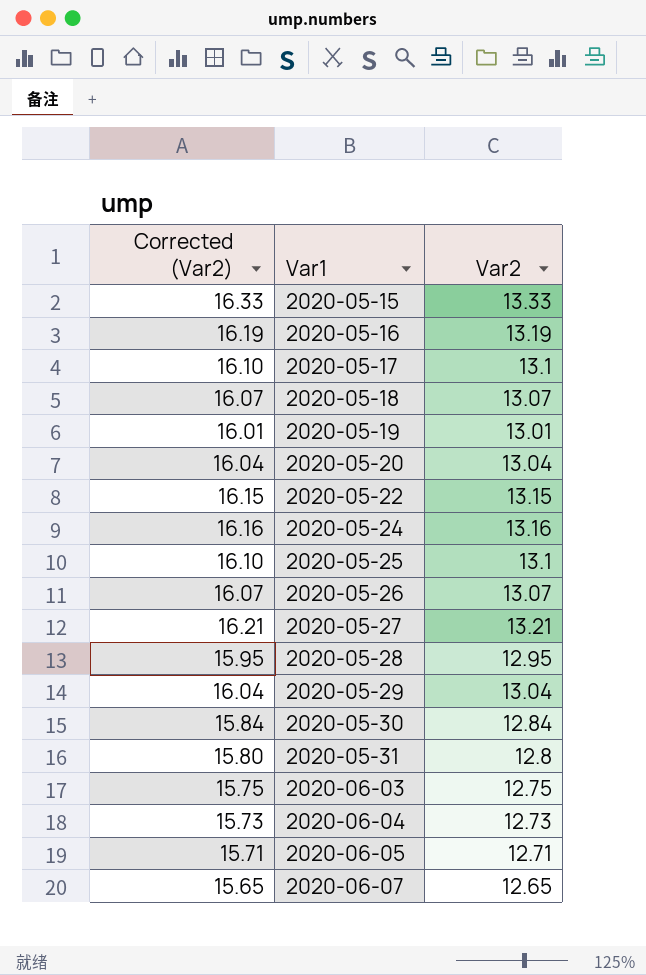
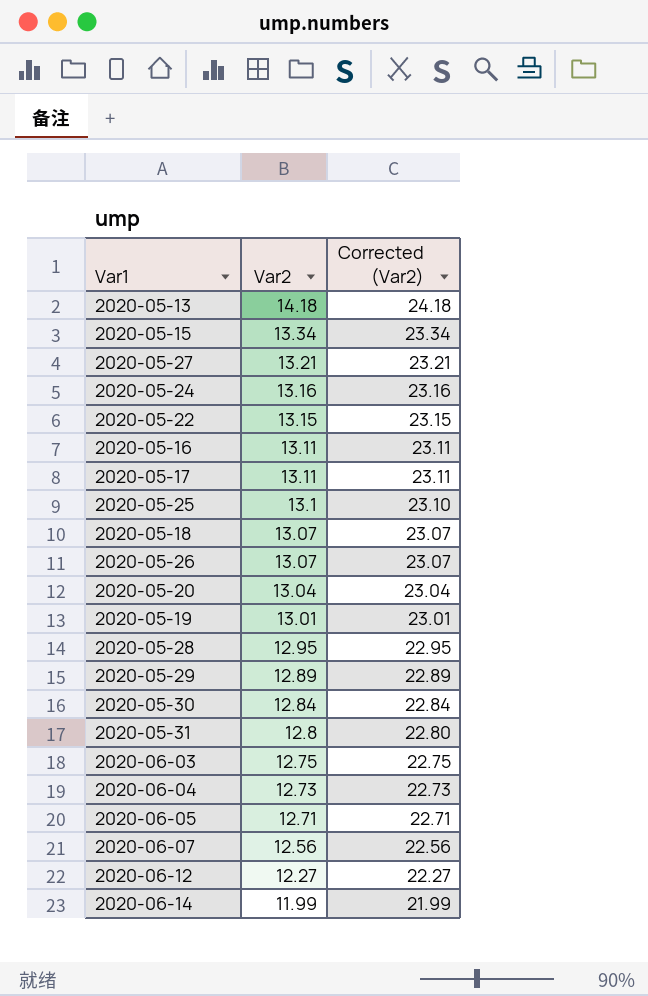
row order: Var1 ascending -> Var2 descending
column Corrected (Var2) | formula: [Var2] + 3 -> [Var2] + 10
column Corrected (Var2) | position: 1 -> 3
row 2020-05-13: none -> 14.18 | 24.18
2020-05-15 | Var2: 13.33 -> 13.34
2020-05-16 | Var2: 13.19 -> 13.11
2020-05-17 | Var2: 13.1 -> 13.11
2020-05-29 | Var2: 13.04 -> 12.89
2020-06-07 | Var2: 12.65 -> 12.56
row 2020-06-12: none -> 12.27 | 22.27
row 2020-06-14: none -> 11.99 | 21.99

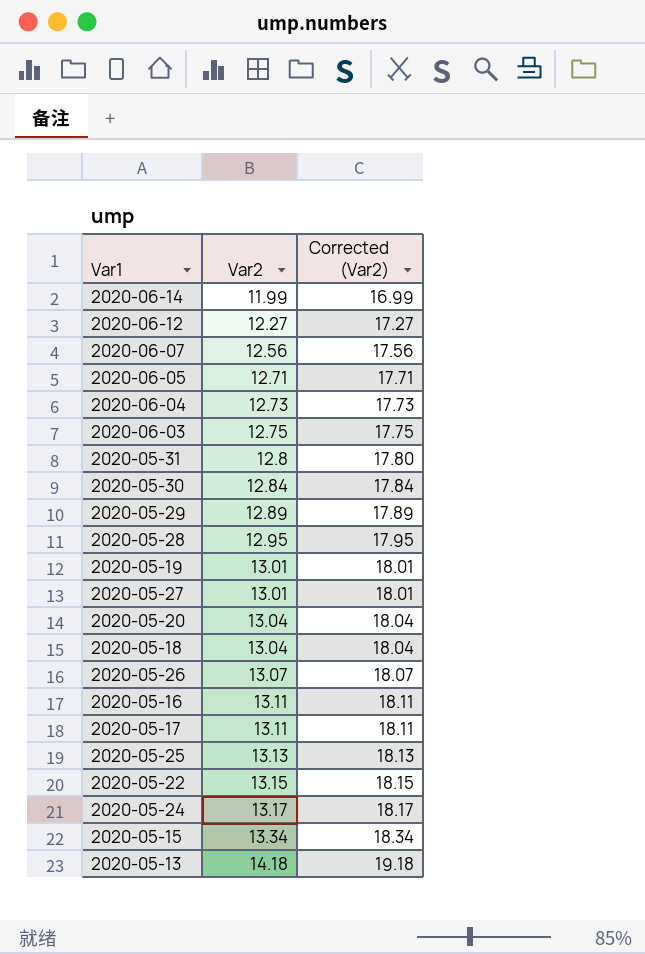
row order: Var2 descending -> Var2 ascending
column Corrected (Var2) | formula: [Var2] + 10 -> [Var2] + 5
2020-05-27 | Var2: 13.21 -> 13.01
2020-05-18 | Var2: 13.07 -> 13.04
2020-05-25 | Var2: 13.1 -> 13.13
2020-05-24 | Var2: 13.16 -> 13.17

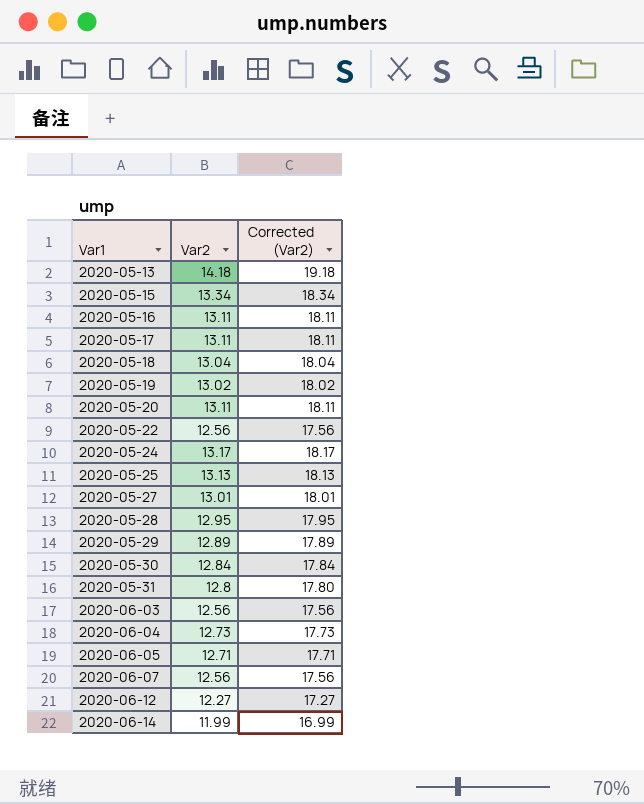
row order: Var2 ascending -> Var1 ascending
row 2020-05-26: 13.07 | 18.07 -> none
2020-05-19 | Var2: 13.01 -> 13.02
2020-05-19 | Corrected (Var2): 18.01 -> 18.02
2020-05-20 | Var2: 13.04 -> 13.11
2020-05-20 | Corrected (Var2): 18.04 -> 18.11
2020-05-22 | Var2: 13.15 -> 12.56
2020-05-22 | Corrected (Var2): 18.15 -> 17.56
2020-06-03 | Var2: 12.75 -> 12.56
2020-06-03 | Corrected (Var2): 17.75 -> 17.56

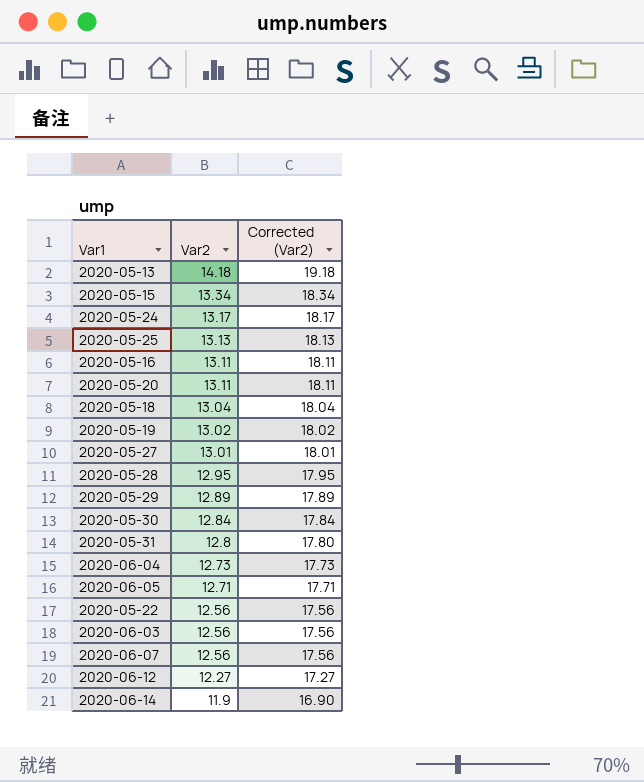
row order: Var1 ascending -> Var2 descending
row 2020-05-17: 13.11 | 18.11 -> none
2020-06-14 | Var2: 11.99 -> 11.9
2020-06-14 | Corrected (Var2): 16.99 -> 16.90

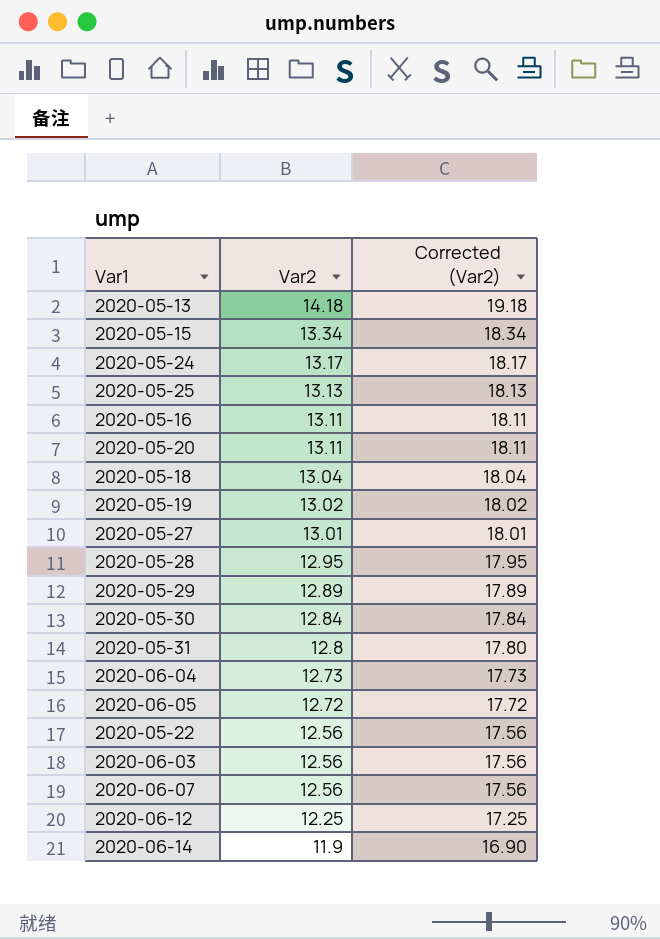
2020-06-05 | Var2: 12.71 -> 12.72
2020-06-05 | Corrected (Var2): 17.71 -> 17.72
2020-06-12 | Var2: 12.27 -> 12.25
2020-06-12 | Corrected (Var2): 17.27 -> 17.25

